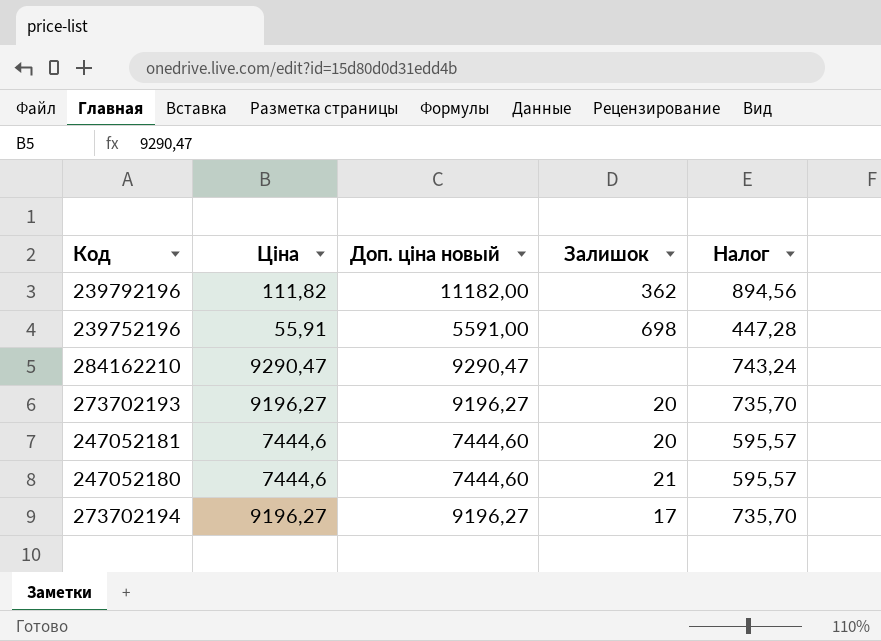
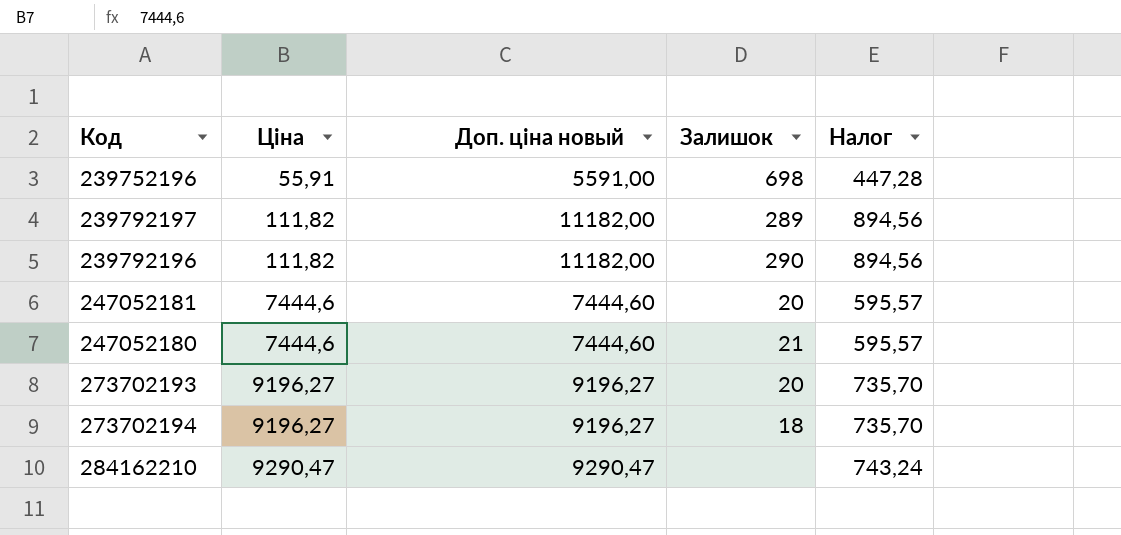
row order: none -> Ціна ascending
row 239792197: none -> 111,82 | 11182,00 | 289 | 894,56
239792196 | Залишок: 362 -> 290
273702194 | Залишок: 17 -> 18

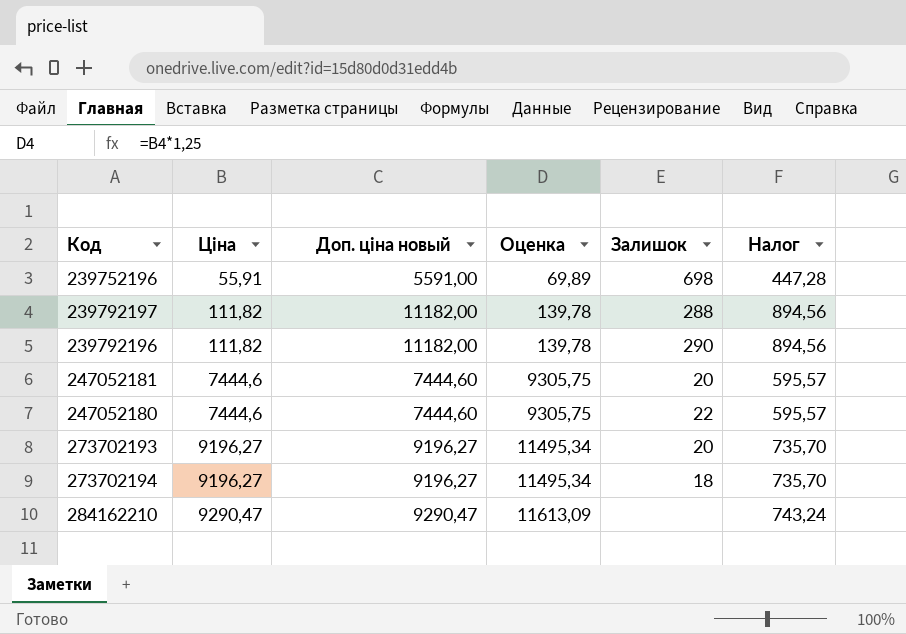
column Оценка | formula: none -> [Ціна] * 1,25
239792197 | Залишок: 289 -> 288
247052180 | Залишок: 21 -> 22

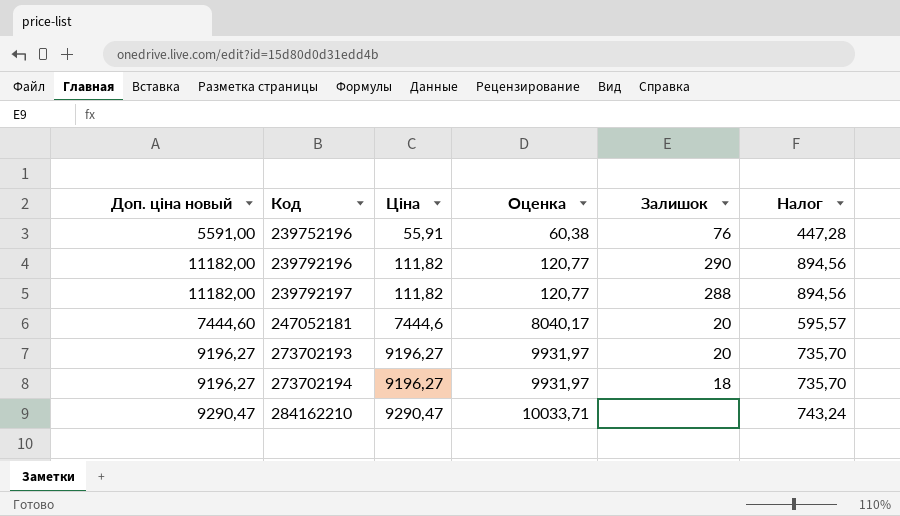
row order: Ціна ascending -> Код ascending
column Доп. ціна новый | position: 3 -> 1
column Оценка | formula: [Ціна] * 1,25 -> [Ціна] * 1,08
row 247052180: 7444,6 | 7444,60 | 9305,75 | 22 | 595,57 -> none
239752196 | Залишок: 698 -> 76

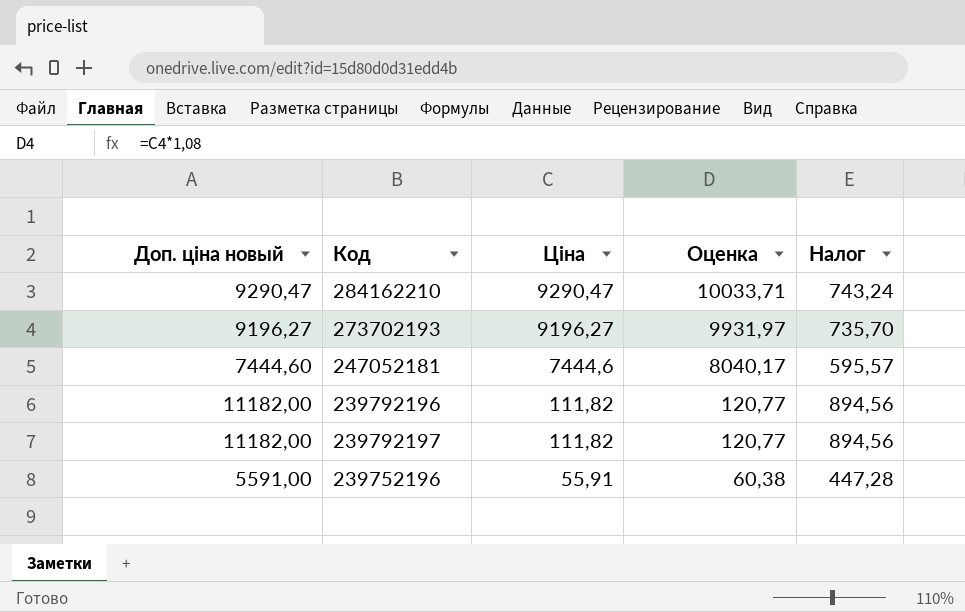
row order: Код ascending -> Ціна descending
column Залишок | position: 5 -> none
row 273702194: 9196,27 | 9196,27 | 9931,97 | 18 | 735,70 -> none

